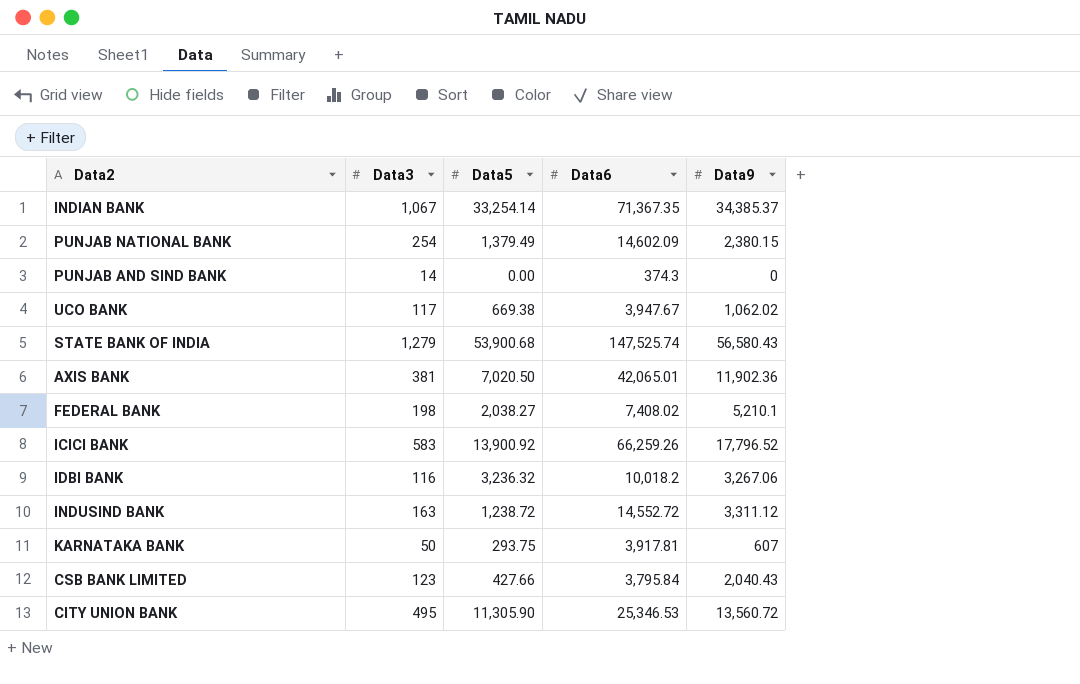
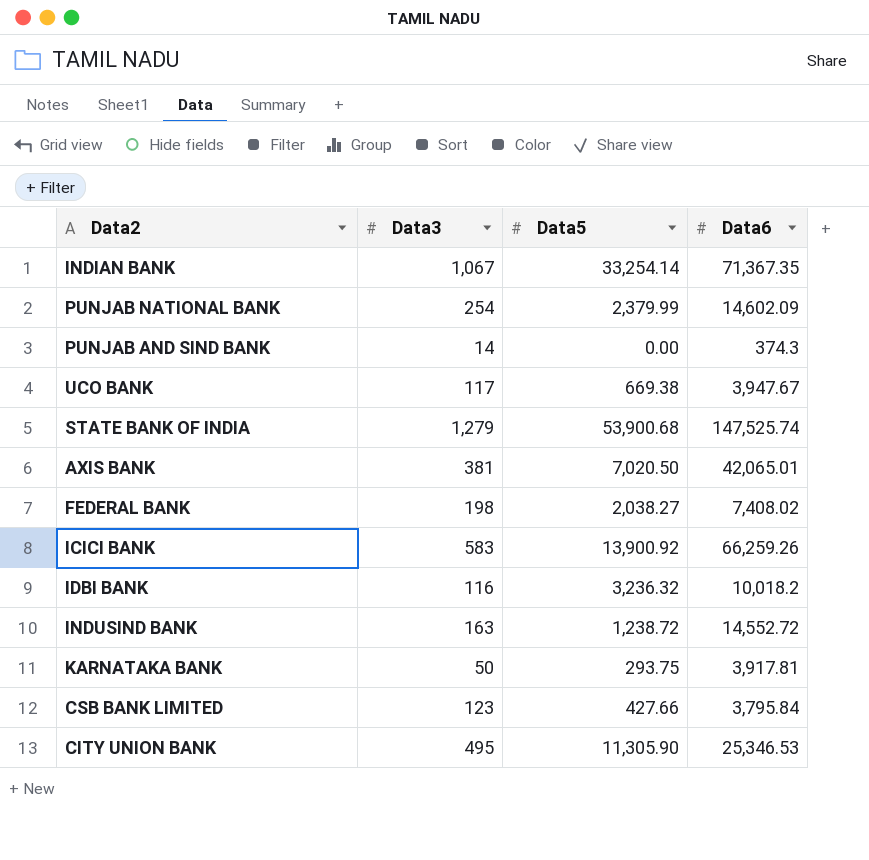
column Data9 | position: 5 -> none
PUNJAB NATIONAL BANK | Data5: 1,379.49 -> 2,379.99

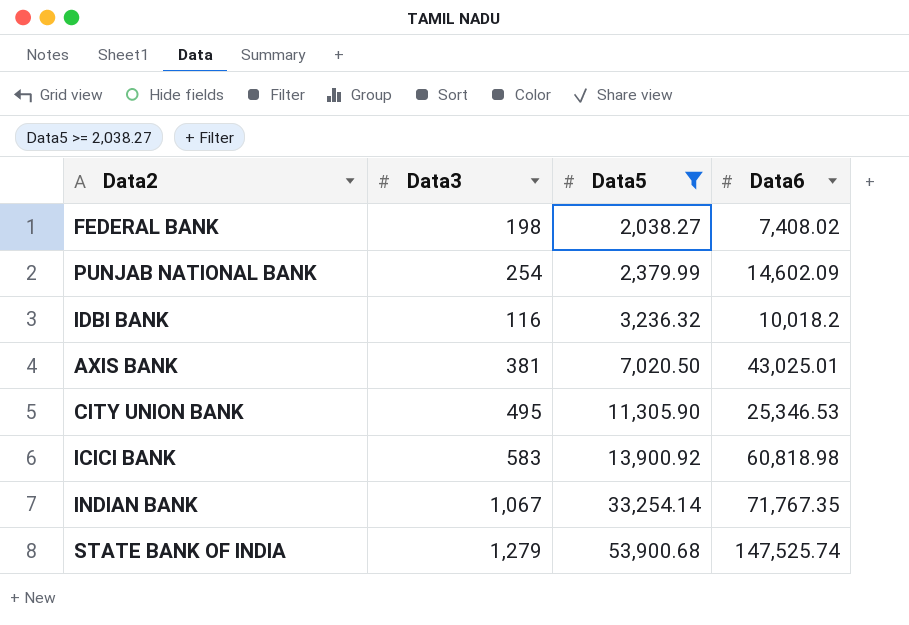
filter: none -> Data5 >= 2,038.27
row order: none -> Data5 ascending
AXIS BANK | Data6: 42,065.01 -> 43,025.01
ICICI BANK | Data6: 66,259.26 -> 60,818.98
INDIAN BANK | Data6: 71,367.35 -> 71,767.35

